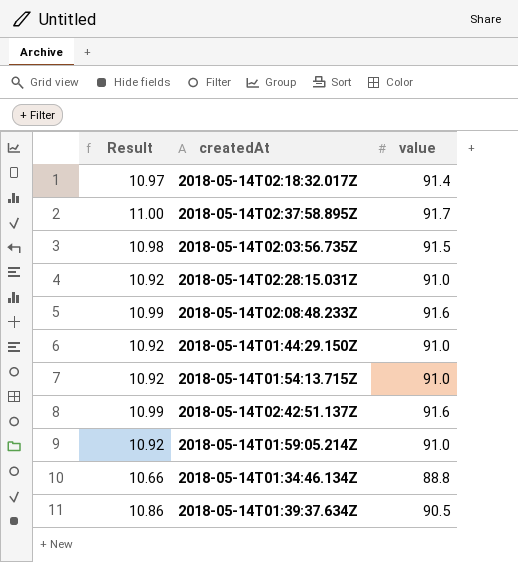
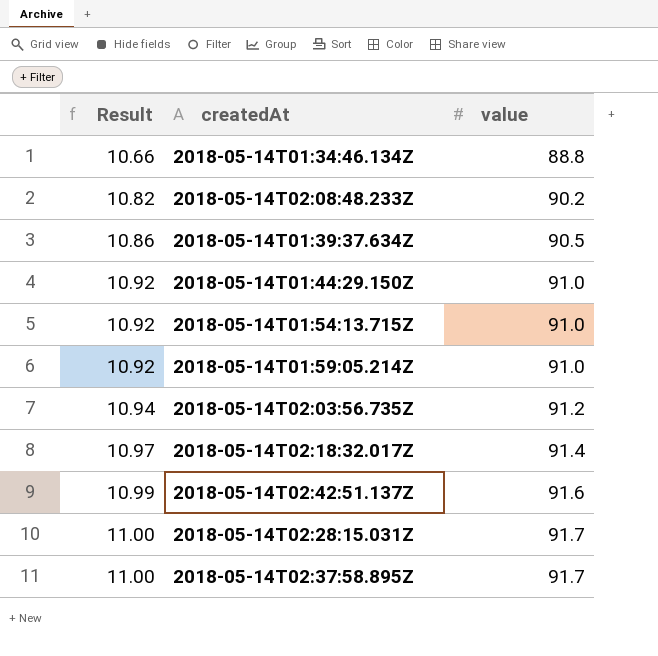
row order: none -> Result ascending
2018-05-14T02:08:48.233Z | Result: 10.99 -> 10.82
2018-05-14T02:08:48.233Z | value: 91.6 -> 90.2
2018-05-14T02:03:56.735Z | Result: 10.98 -> 10.94
2018-05-14T02:03:56.735Z | value: 91.5 -> 91.2
2018-05-14T02:28:15.031Z | Result: 10.92 -> 11.00
2018-05-14T02:28:15.031Z | value: 91.0 -> 91.7

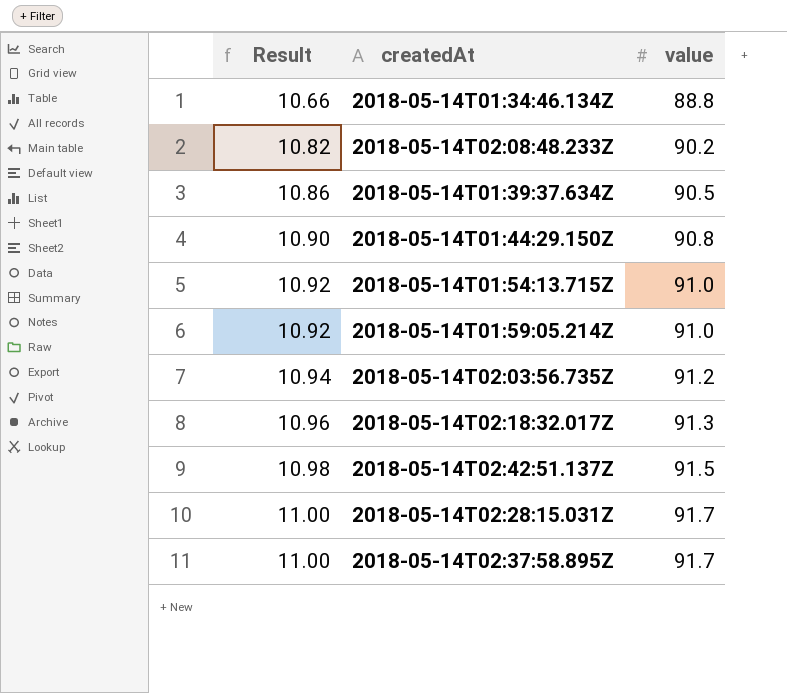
2018-05-14T01:44:29.150Z | Result: 10.92 -> 10.90
2018-05-14T01:44:29.150Z | value: 91.0 -> 90.8
2018-05-14T02:18:32.017Z | Result: 10.97 -> 10.96
2018-05-14T02:18:32.017Z | value: 91.4 -> 91.3
2018-05-14T02:42:51.137Z | Result: 10.99 -> 10.98
2018-05-14T02:42:51.137Z | value: 91.6 -> 91.5

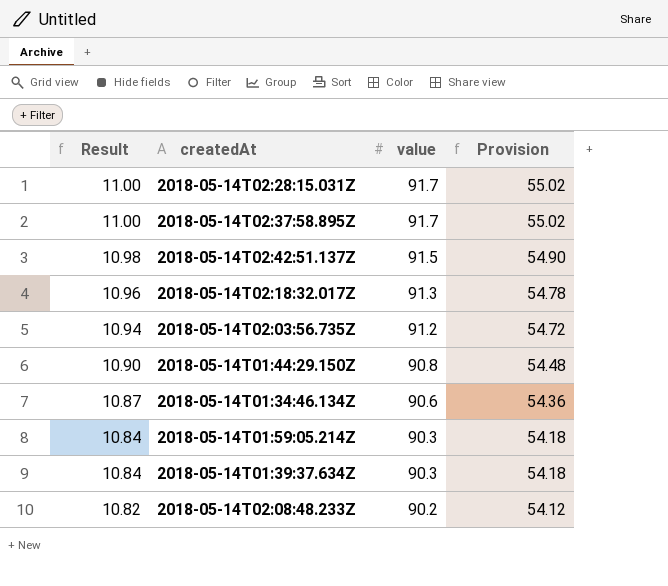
row order: Result ascending -> Result descending
column Provision | formula: none -> [value] * 0.6
row 2018-05-14T01:54:13.715Z: 10.92 | 91.0 -> none
2018-05-14T01:34:46.134Z | Result: 10.66 -> 10.87
2018-05-14T01:34:46.134Z | value: 88.8 -> 90.6
2018-05-14T01:59:05.214Z | Result: 10.92 -> 10.84
2018-05-14T01:59:05.214Z | value: 91.0 -> 90.3
2018-05-14T01:39:37.634Z | Result: 10.86 -> 10.84
2018-05-14T01:39:37.634Z | value: 90.5 -> 90.3

